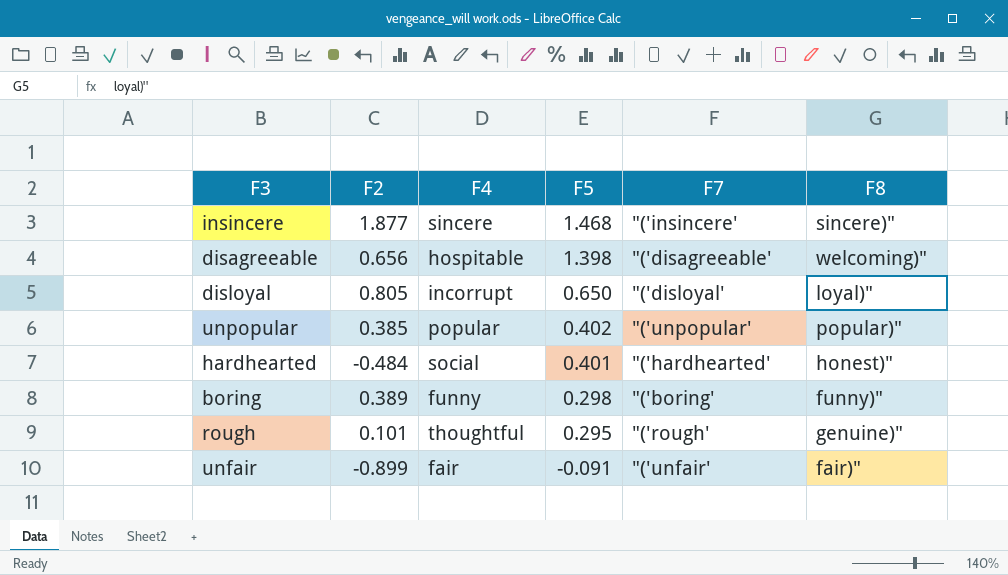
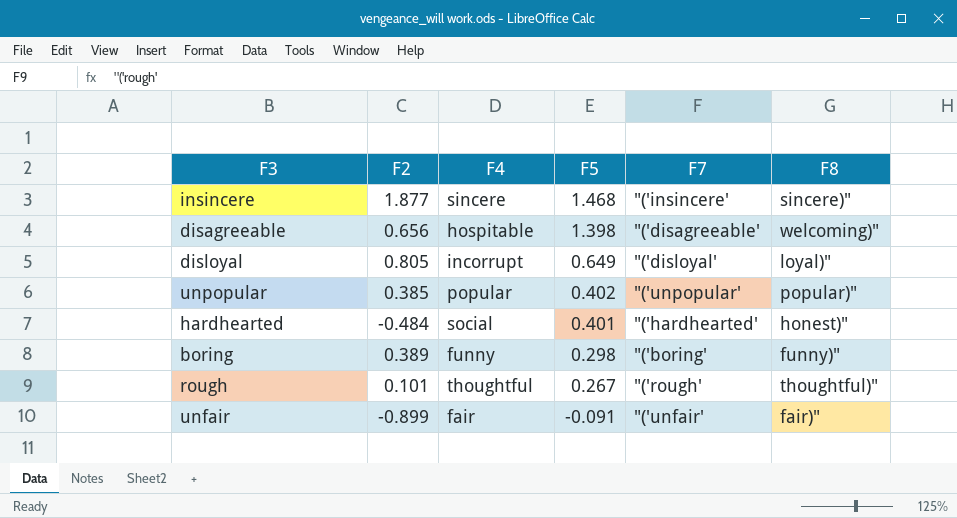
disloyal | F5: 0.650 -> 0.649
rough | F5: 0.295 -> 0.267
rough | F8: genuine)" -> thoughtful)"

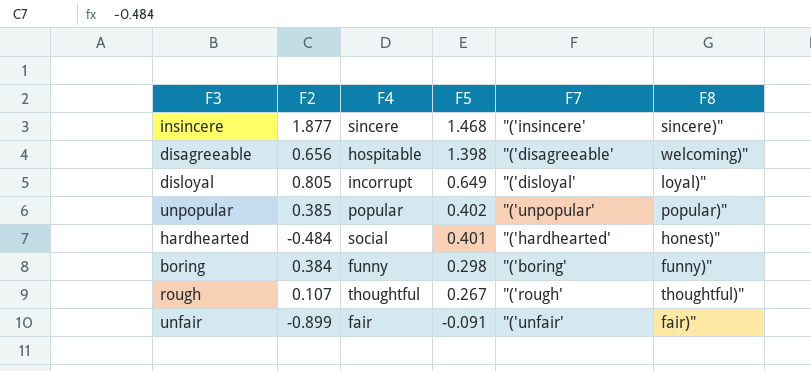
boring | F2: 0.389 -> 0.384
rough | F2: 0.101 -> 0.107

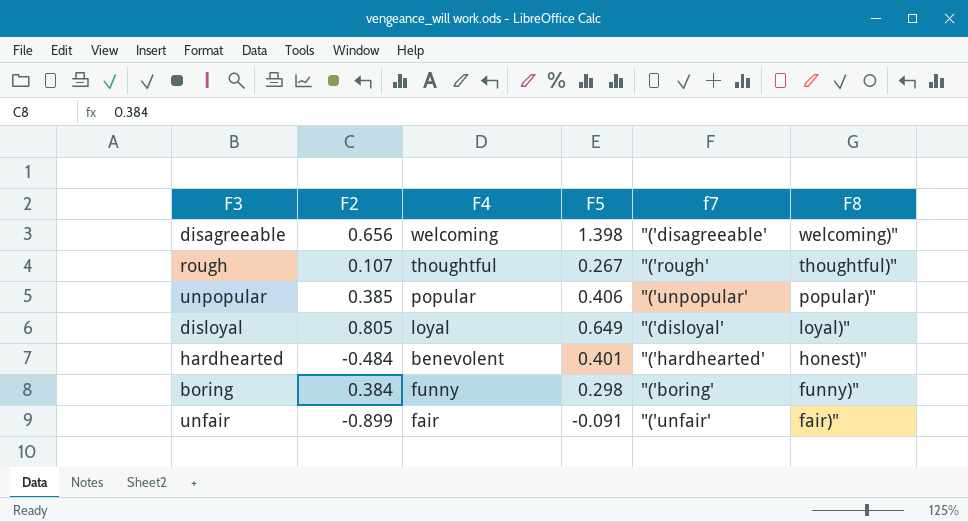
row order: F5 descending -> F8 descending
column name: F7 -> f7
row insincere: 1.877 | sincere | 1.468 | "('insincere' | sincere)" -> none
disagreeable | F4: hospitable -> welcoming
unpopular | F5: 0.402 -> 0.406
disloyal | F4: incorrupt -> loyal
hardhearted | F4: social -> benevolent

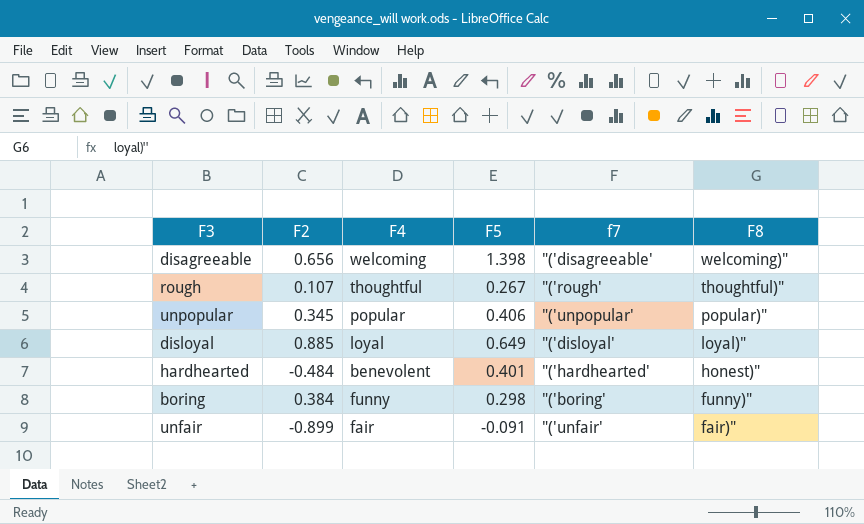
unpopular | F2: 0.385 -> 0.345
disloyal | F2: 0.805 -> 0.885

